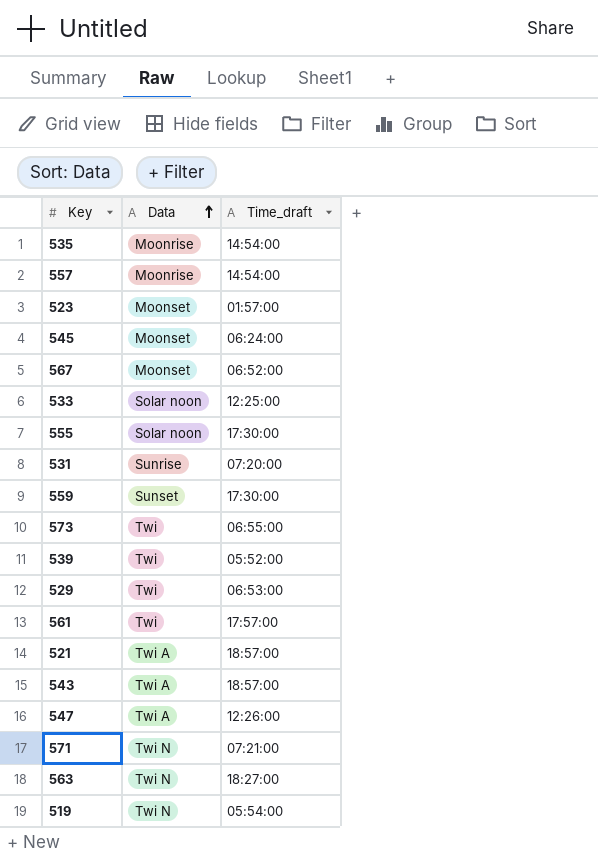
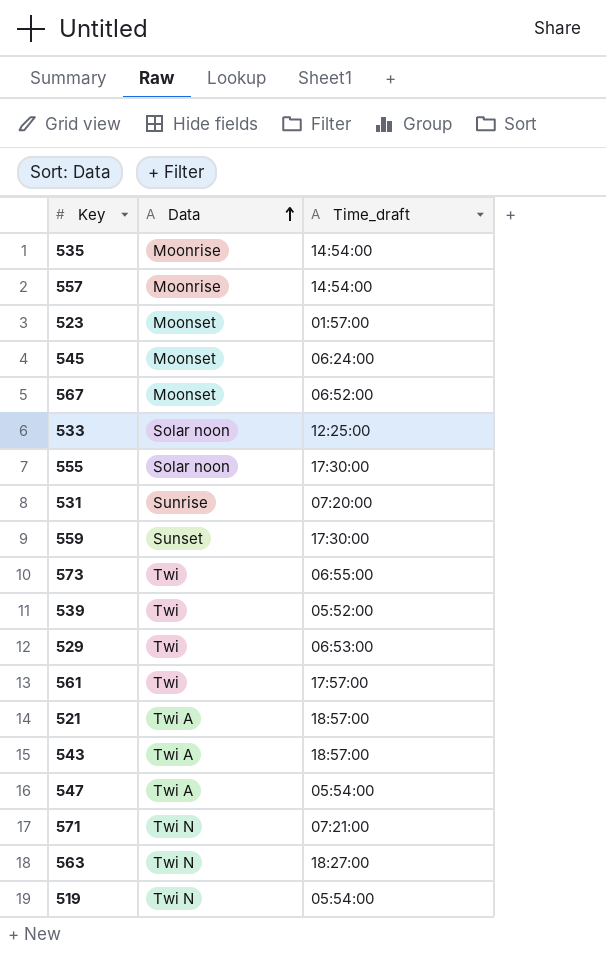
547 | Time_draft: 12:26:00 -> 05:54:00

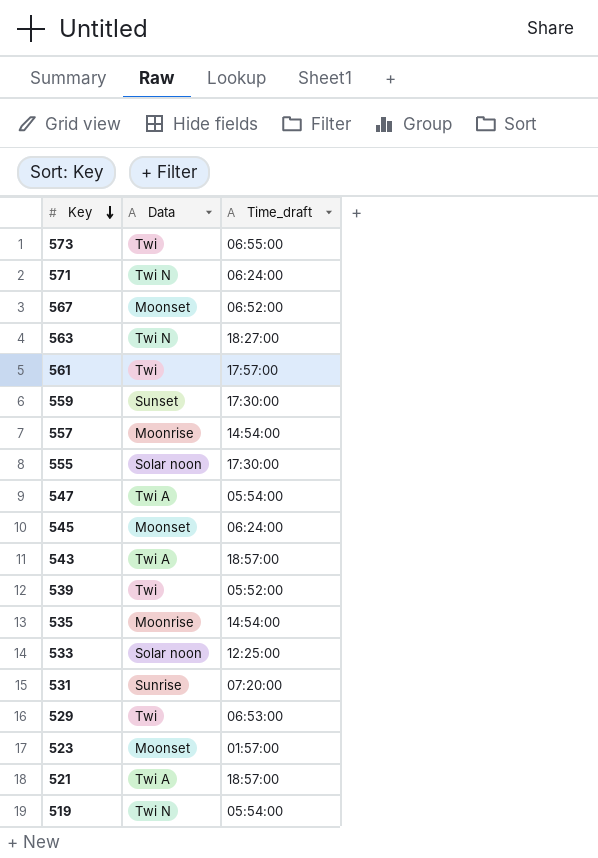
row order: Data ascending -> Key descending
571 | Time_draft: 07:21:00 -> 06:24:00

